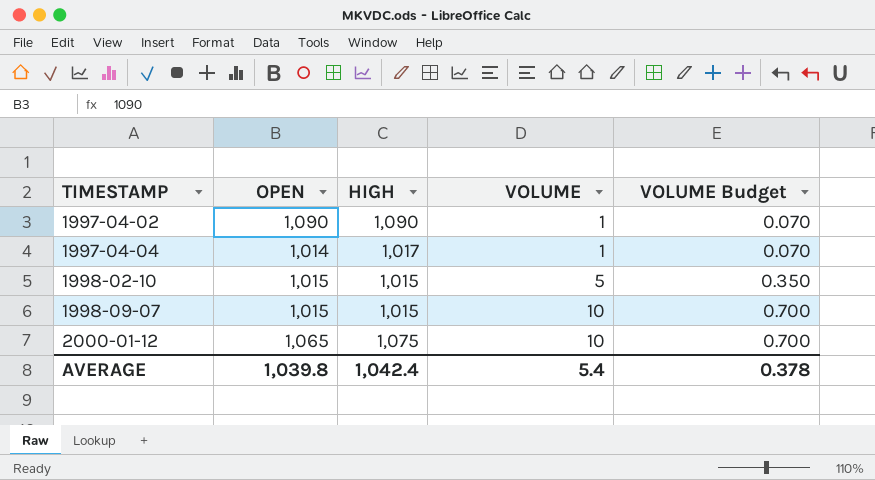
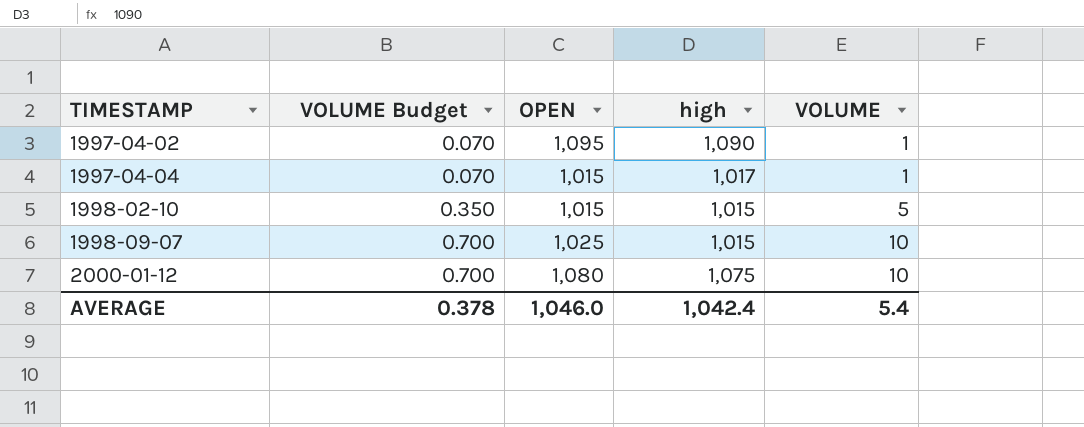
column VOLUME Budget | position: 5 -> 2
column name: HIGH -> high
1997-04-02 | OPEN: 1,090 -> 1,095
1997-04-04 | OPEN: 1,014 -> 1,015
1998-09-07 | OPEN: 1,015 -> 1,025
2000-01-12 | OPEN: 1,065 -> 1,080
AVERAGE | OPEN: 1,039.8 -> 1,046.0

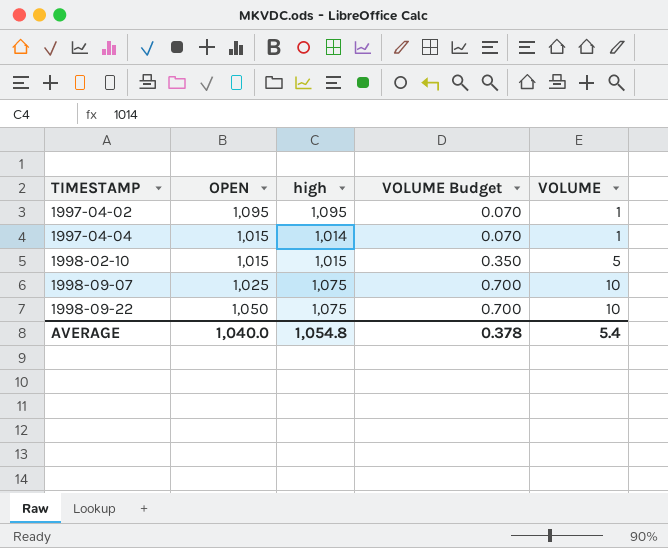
column VOLUME Budget | position: 2 -> 4
row 2000-01-12: 0.700 | 1,080 | 1,075 | 10 -> none
1997-04-02 | high: 1,090 -> 1,095
1997-04-04 | high: 1,017 -> 1,014
1998-09-07 | high: 1,015 -> 1,075
row 1998-09-22: none -> 1,050 | 1,075 | 0.700 | 10
AVERAGE | OPEN: 1,046.0 -> 1,040.0
AVERAGE | high: 1,042.4 -> 1,054.8

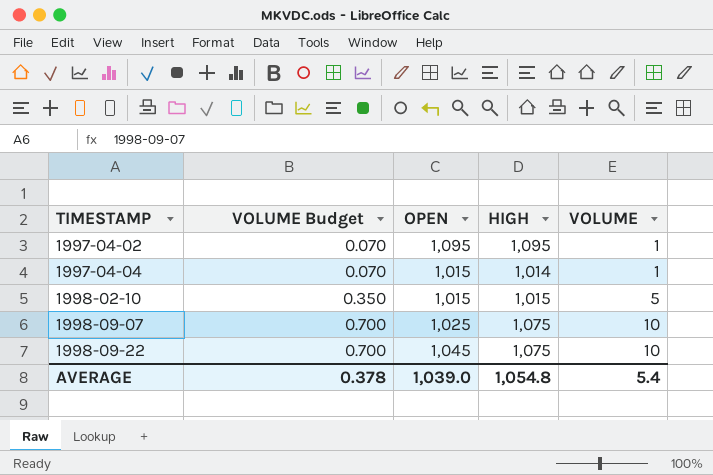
column VOLUME Budget | position: 4 -> 2
column name: high -> HIGH
1998-09-22 | OPEN: 1,050 -> 1,045
AVERAGE | OPEN: 1,040.0 -> 1,039.0

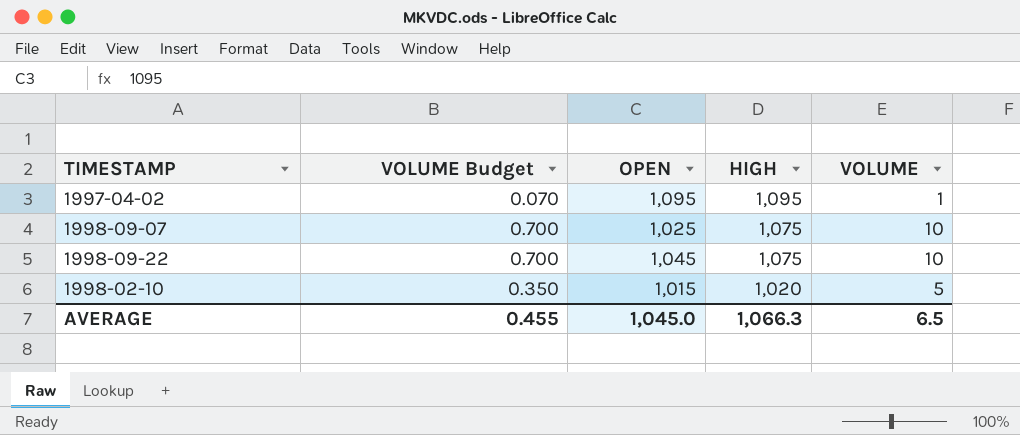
row order: TIMESTAMP ascending -> HIGH descending
row 1997-04-04: 0.070 | 1,015 | 1,014 | 1 -> none
1998-02-10 | HIGH: 1,015 -> 1,020
AVERAGE | VOLUME Budget: 0.378 -> 0.455
AVERAGE | OPEN: 1,039.0 -> 1,045.0
AVERAGE | HIGH: 1,054.8 -> 1,066.3
AVERAGE | VOLUME: 5.4 -> 6.5

